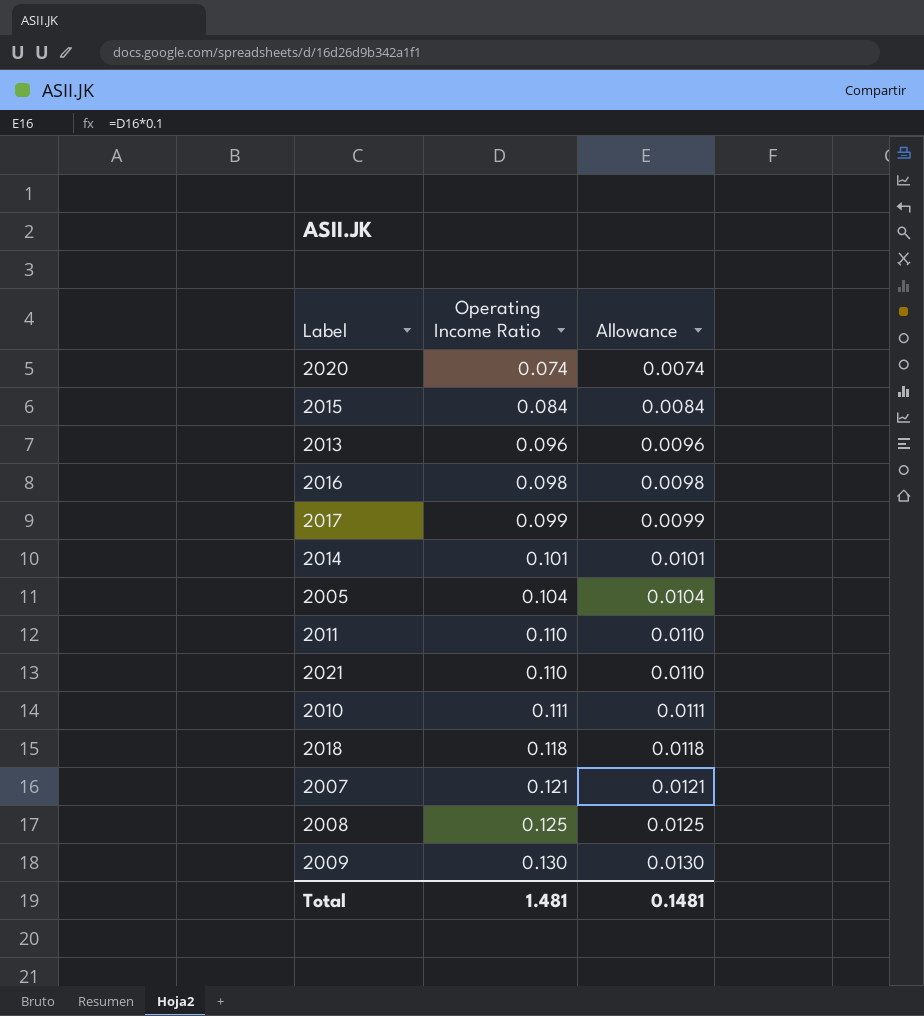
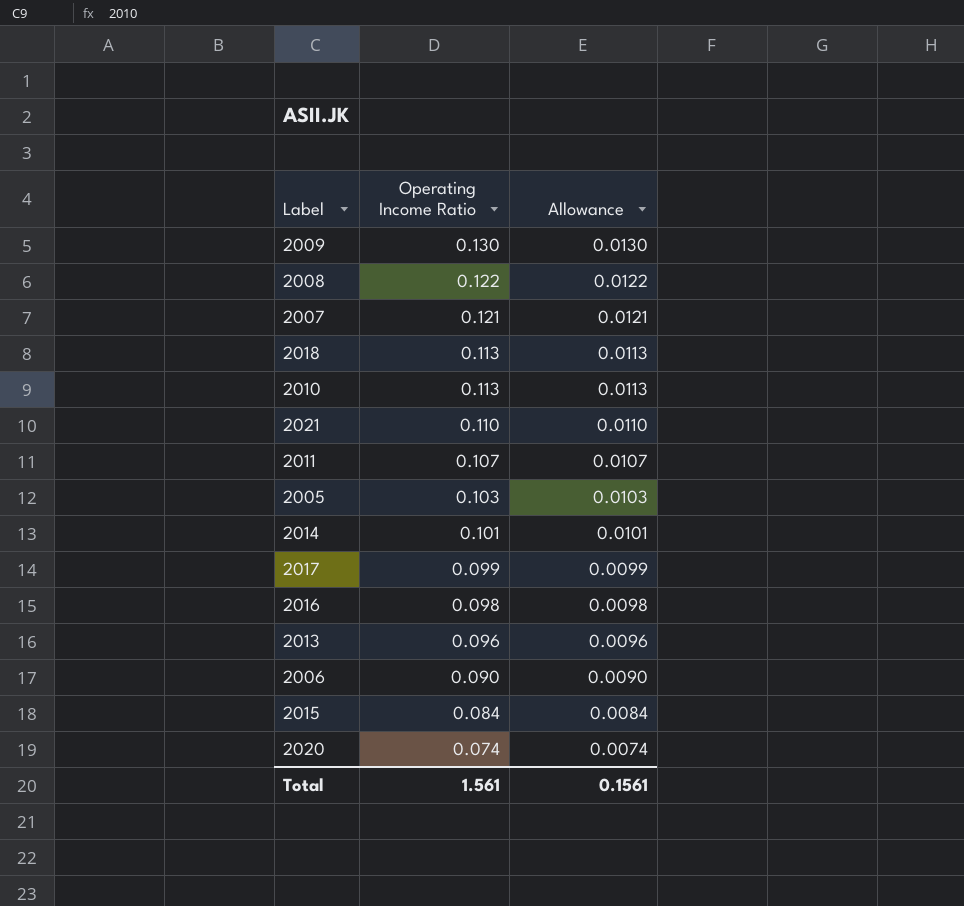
row order: Operating Income Ratio ascending -> Operating Income Ratio descending
2008 | Operating Income Ratio: 0.125 -> 0.122
2008 | Allowance: 0.0125 -> 0.0122
2018 | Operating Income Ratio: 0.118 -> 0.113
2018 | Allowance: 0.0118 -> 0.0113
2010 | Operating Income Ratio: 0.111 -> 0.113
2010 | Allowance: 0.0111 -> 0.0113
2011 | Operating Income Ratio: 0.110 -> 0.107
2011 | Allowance: 0.0110 -> 0.0107
2005 | Operating Income Ratio: 0.104 -> 0.103
2005 | Allowance: 0.0104 -> 0.0103
row 2006: none -> 0.090 | 0.0090
Total | Operating Income Ratio: 1.481 -> 1.561
Total | Allowance: 0.1481 -> 0.1561

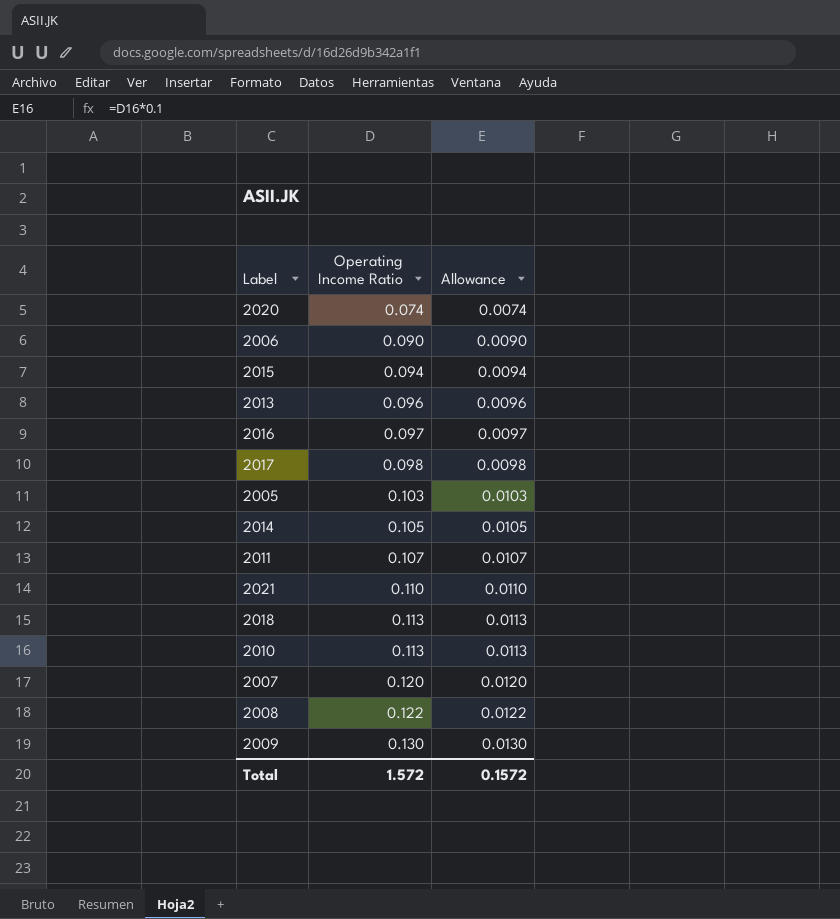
row order: Operating Income Ratio descending -> Operating Income Ratio ascending
2015 | Operating Income Ratio: 0.084 -> 0.094
2015 | Allowance: 0.0084 -> 0.0094
2016 | Operating Income Ratio: 0.098 -> 0.097
2016 | Allowance: 0.0098 -> 0.0097
2017 | Operating Income Ratio: 0.099 -> 0.098
2017 | Allowance: 0.0099 -> 0.0098
2014 | Operating Income Ratio: 0.101 -> 0.105
2014 | Allowance: 0.0101 -> 0.0105
2007 | Operating Income Ratio: 0.121 -> 0.120
2007 | Allowance: 0.0121 -> 0.0120
Total | Operating Income Ratio: 1.561 -> 1.572
Total | Allowance: 0.1561 -> 0.1572

